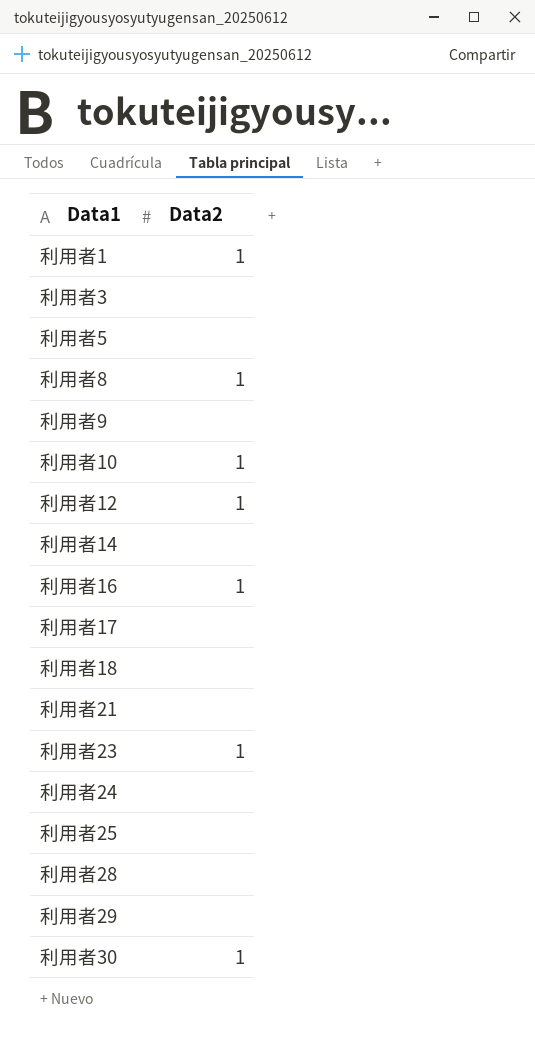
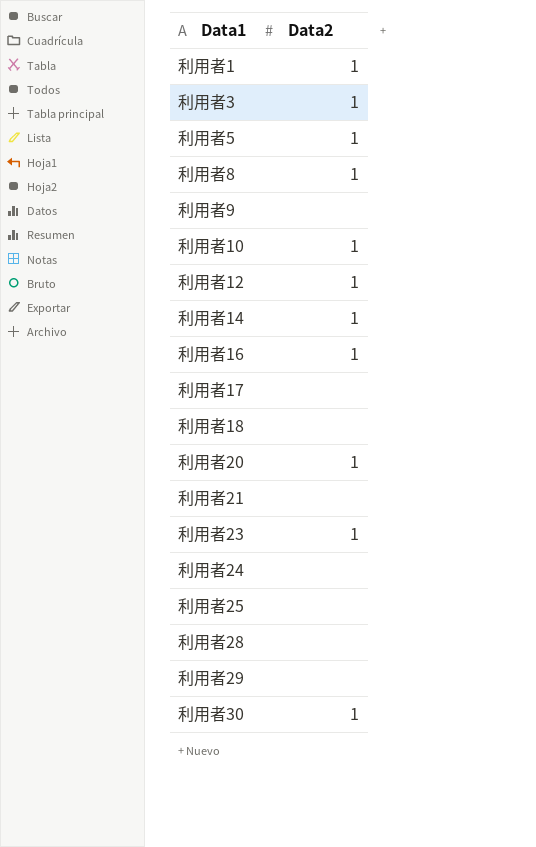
利用者3 | Data2: none -> 1
利用者5 | Data2: none -> 1
利用者14 | Data2: none -> 1
row 利用者20: none -> 1

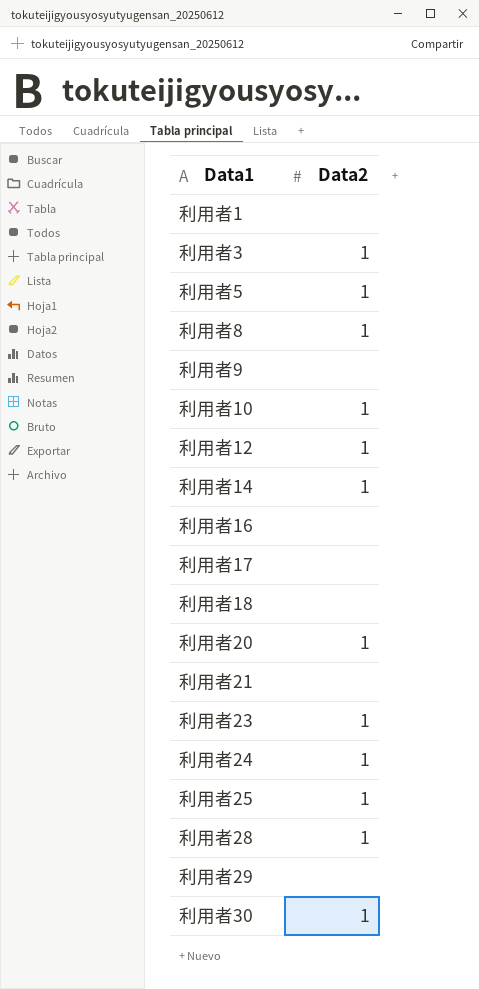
利用者1 | Data2: 1 -> none
利用者16 | Data2: 1 -> none
利用者24 | Data2: none -> 1
利用者25 | Data2: none -> 1
利用者28 | Data2: none -> 1

